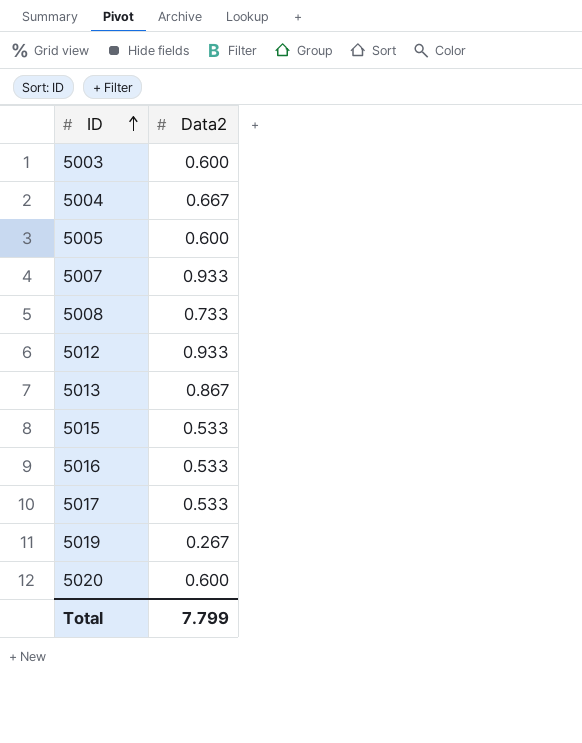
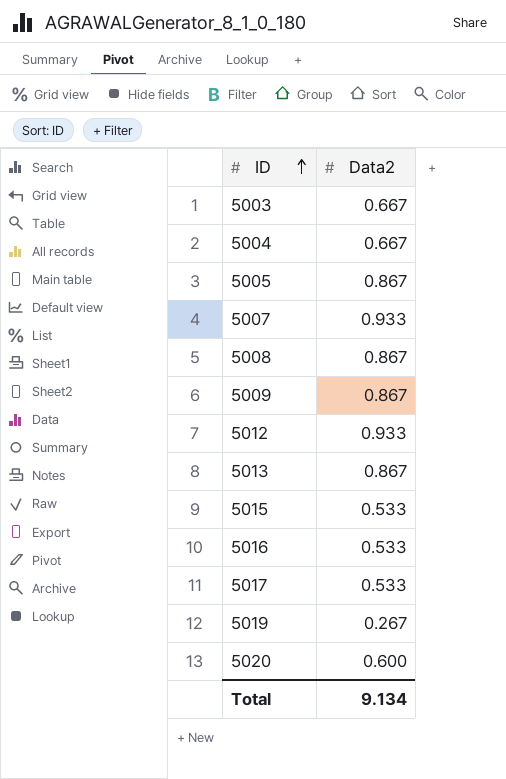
5003 | Data2: 0.600 -> 0.667
5005 | Data2: 0.600 -> 0.867
5008 | Data2: 0.733 -> 0.867
row 5009: none -> 0.867
Total | Data2: 7.799 -> 9.134

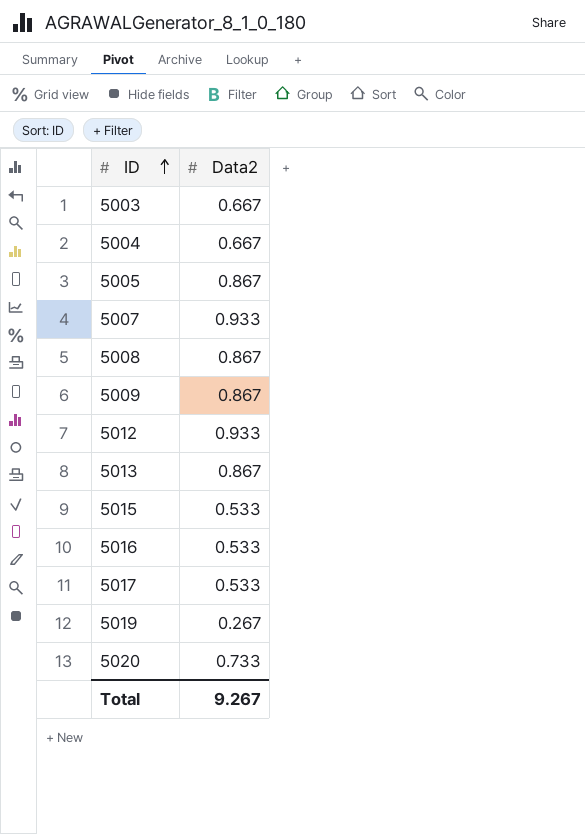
5020 | Data2: 0.600 -> 0.733
Total | Data2: 9.134 -> 9.267

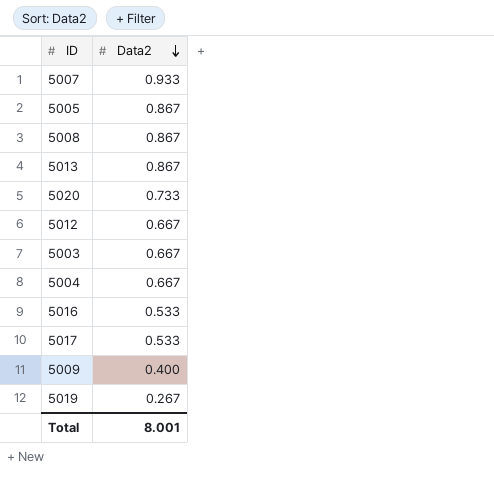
row order: ID ascending -> Data2 descending
row 5015: 0.533 -> none
5012 | Data2: 0.933 -> 0.667
5009 | Data2: 0.867 -> 0.400
Total | Data2: 9.267 -> 8.001

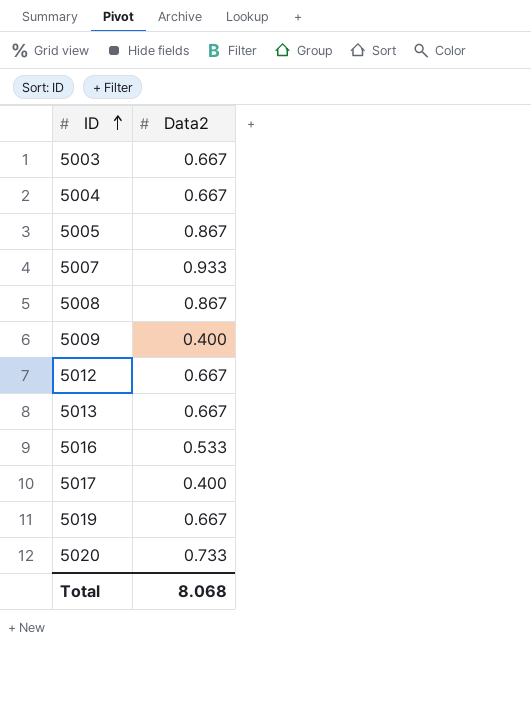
row order: Data2 descending -> ID ascending
5013 | Data2: 0.867 -> 0.667
5017 | Data2: 0.533 -> 0.400
5019 | Data2: 0.267 -> 0.667
Total | Data2: 8.001 -> 8.068

